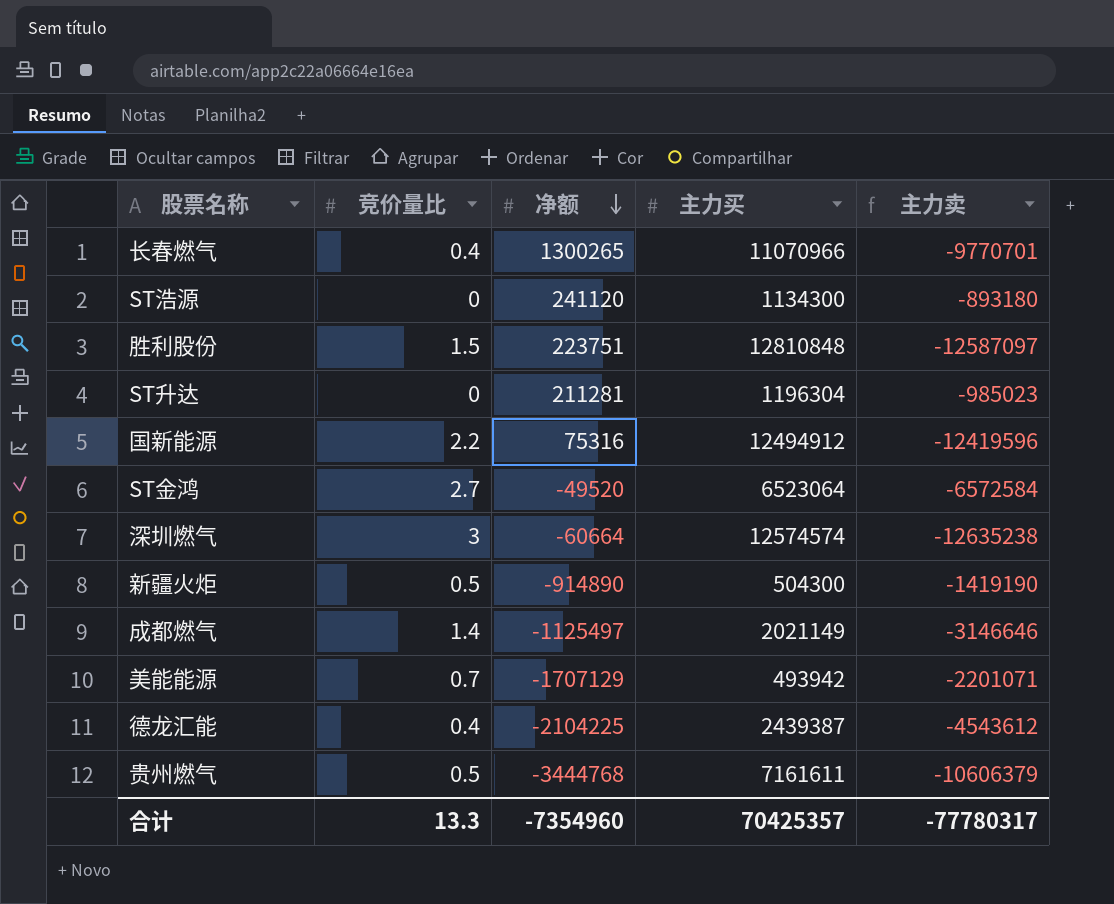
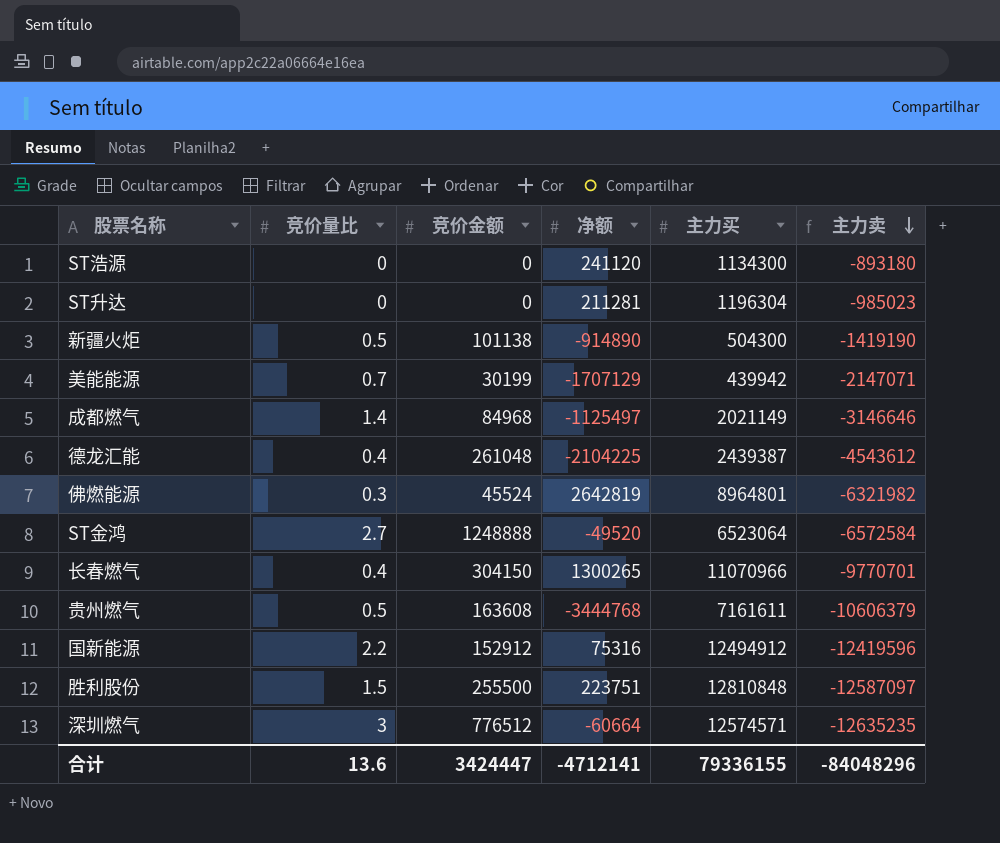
row order: 净额 descending -> 主力卖 descending
column 竞价金额 | position: none -> 3
美能能源 | 主力买: 493942 -> 439942
美能能源 | 主力卖: -2201071 -> -2147071
row 佛燃能源: none -> 0.3 | 45524 | 2642819 | 8964801 | -6321982
深圳燃气 | 主力买: 12574574 -> 12574571
深圳燃气 | 主力卖: -12635238 -> -12635235
合计 | 竞价量比: 13.3 -> 13.6
合计 | 净额: -7354960 -> -4712141
合计 | 主力买: 70425357 -> 79336155
合计 | 主力卖: -77780317 -> -84048296

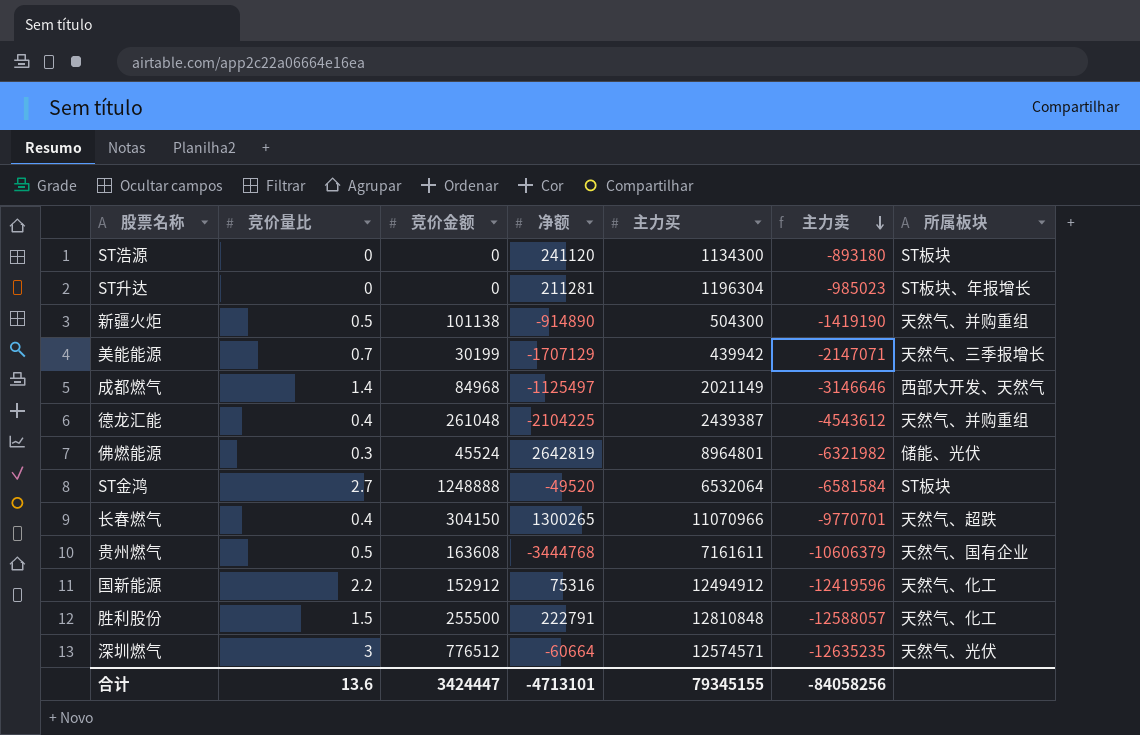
column 所属板块 | position: none -> 7
ST金鸿 | 主力买: 6523064 -> 6532064
ST金鸿 | 主力卖: -6572584 -> -6581584
胜利股份 | 净额: 223751 -> 222791
胜利股份 | 主力卖: -12587097 -> -12588057
合计 | 净额: -4712141 -> -4713101
合计 | 主力买: 79336155 -> 79345155
合计 | 主力卖: -84048296 -> -84058256

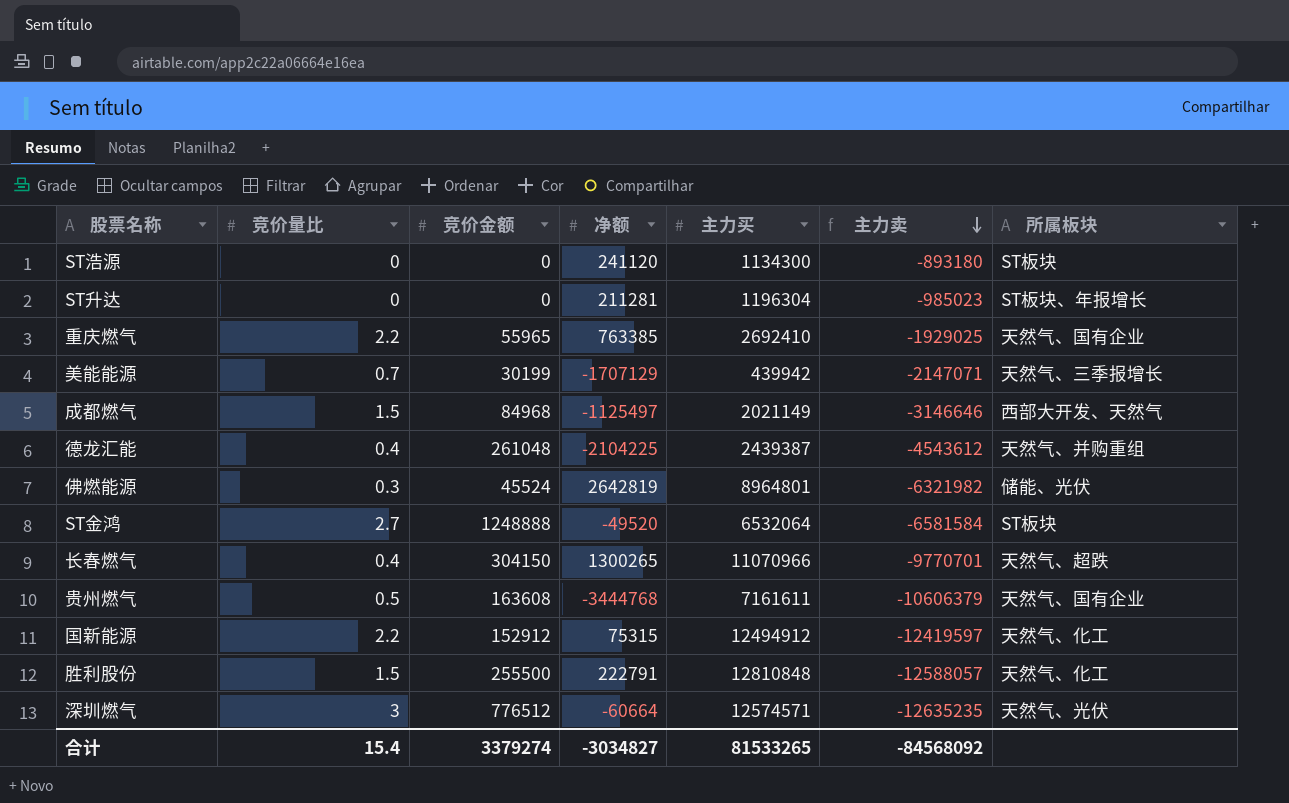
row 新疆火炬: 0.5 | 101138 | -914890 | 504300 | -1419190 | 天然气、并购重组 -> none
row 重庆燃气: none -> 2.2 | 55965 | 763385 | 2692410 | -1929025 | 天然气、国有企业
成都燃气 | 竞价量比: 1.4 -> 1.5
国新能源 | 净额: 75316 -> 75315
国新能源 | 主力卖: -12419596 -> -12419597
合计 | 竞价量比: 13.6 -> 15.4
合计 | 竞价金额: 3424447 -> 3379274
合计 | 净额: -4713101 -> -3034827
合计 | 主力买: 79345155 -> 81533265
合计 | 主力卖: -84058256 -> -84568092

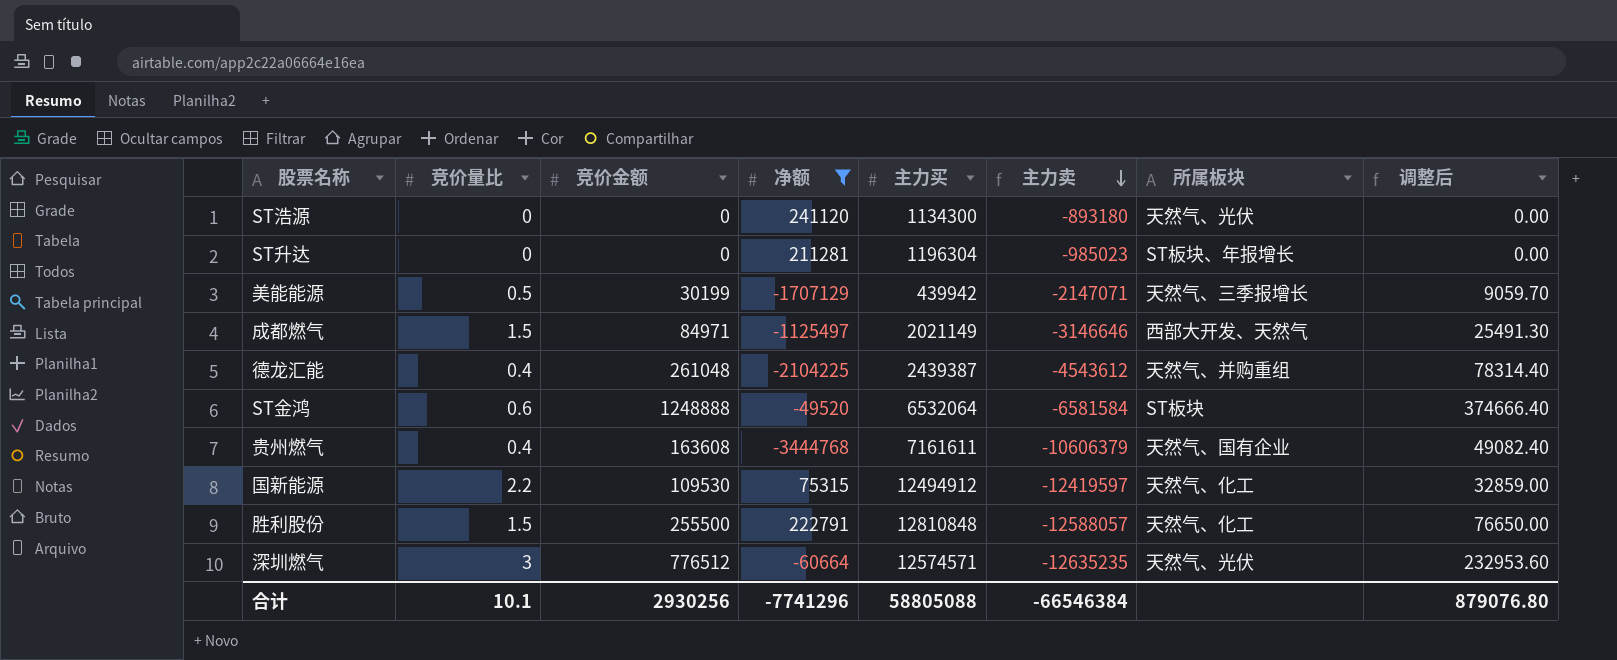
filter: none -> 净额 <= 241120
column 调整后 | formula: none -> [竞价金额] * 0.3
ST浩源 | 所属板块: ST板块 -> 天然气、光伏
美能能源 | 竞价量比: 0.7 -> 0.5
成都燃气 | 竞价金额: 84968 -> 84971
ST金鸿 | 竞价量比: 2.7 -> 0.6
贵州燃气 | 竞价量比: 0.5 -> 0.4
国新能源 | 竞价金额: 152912 -> 109530
合计 | 竞价量比: 15.4 -> 10.1
合计 | 竞价金额: 3379274 -> 2930256
合计 | 净额: -3034827 -> -7741296
合计 | 主力买: 81533265 -> 58805088
合计 | 主力卖: -84568092 -> -66546384

